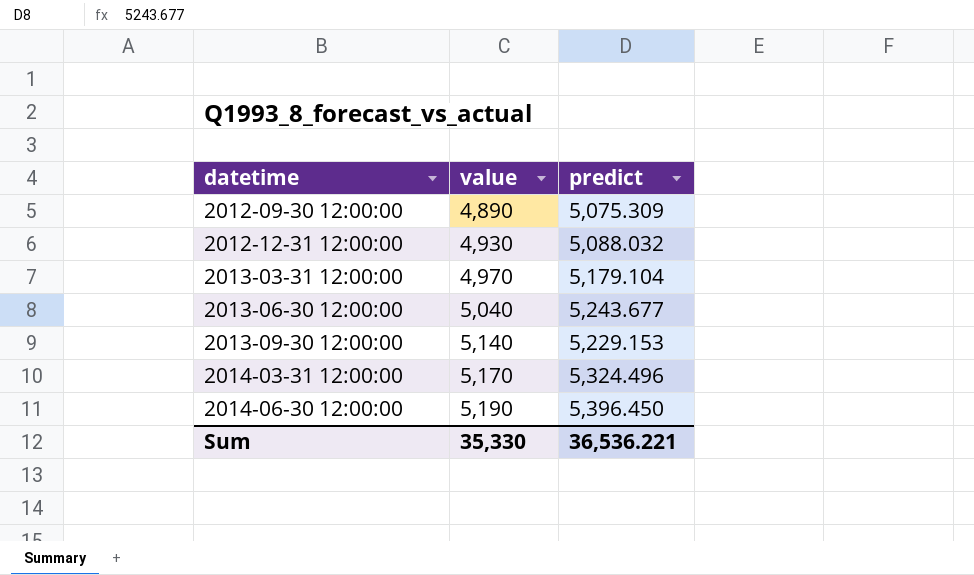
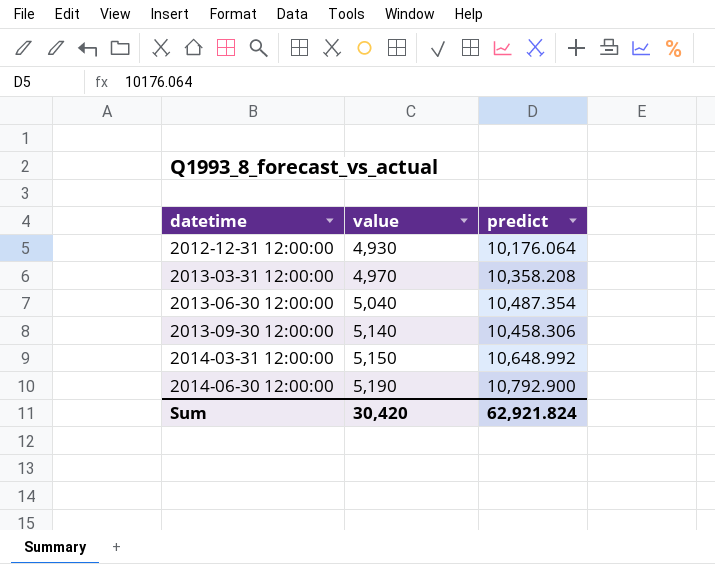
row 2012-09-30 12:00:00: 4,890 | 5,075.309 -> none
2012-12-31 12:00:00 | predict: 5,088.032 -> 10,176.064
2013-03-31 12:00:00 | predict: 5,179.104 -> 10,358.208
2013-06-30 12:00:00 | predict: 5,243.677 -> 10,487.354
2013-09-30 12:00:00 | predict: 5,229.153 -> 10,458.306
2014-03-31 12:00:00 | value: 5,170 -> 5,150
2014-03-31 12:00:00 | predict: 5,324.496 -> 10,648.992
2014-06-30 12:00:00 | predict: 5,396.450 -> 10,792.900
Sum | value: 35,330 -> 30,420
Sum | predict: 36,536.221 -> 62,921.824

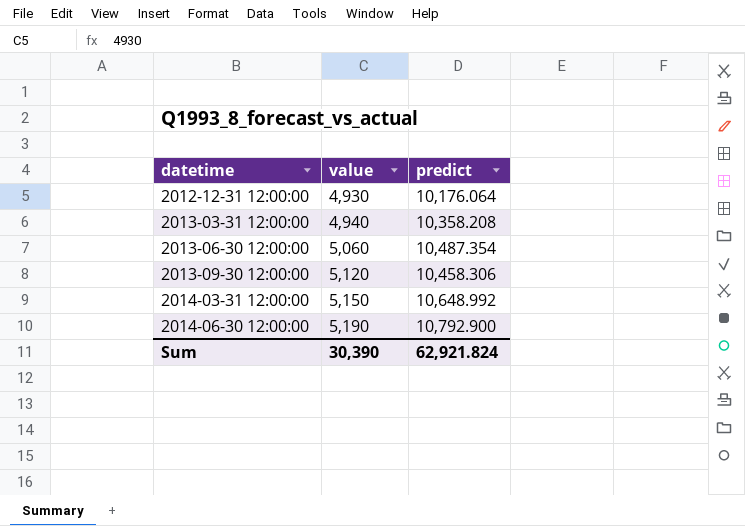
2013-03-31 12:00:00 | value: 4,970 -> 4,940
2013-06-30 12:00:00 | value: 5,040 -> 5,060
2013-09-30 12:00:00 | value: 5,140 -> 5,120
Sum | value: 30,420 -> 30,390

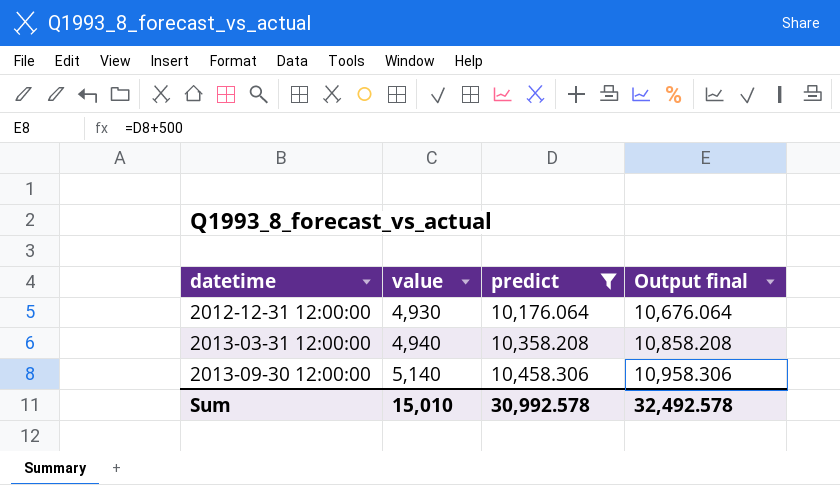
filter: none -> predict <= 10,458.306
column Output final | formula: none -> [predict] + 500
2013-09-30 12:00:00 | value: 5,120 -> 5,140
Sum | value: 30,390 -> 15,010
Sum | predict: 62,921.824 -> 30,992.578

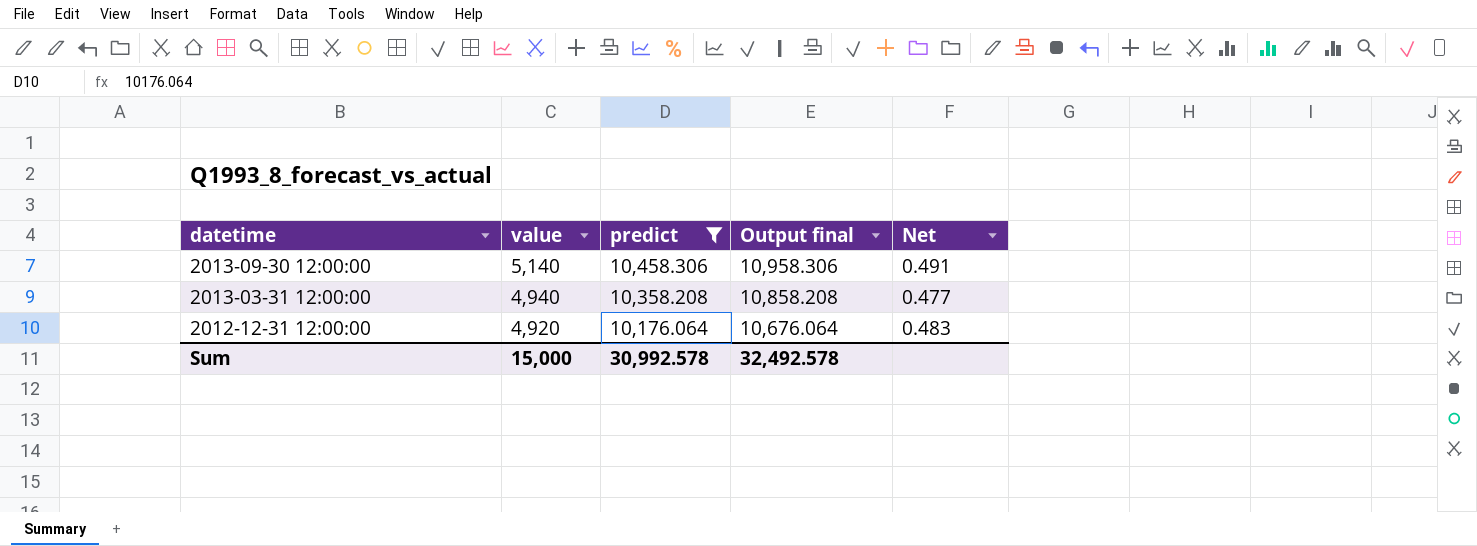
row order: datetime ascending -> datetime descending
column Net | formula: none -> [value] / [predict]
2012-12-31 12:00:00 | value: 4,930 -> 4,920
Sum | value: 15,010 -> 15,000

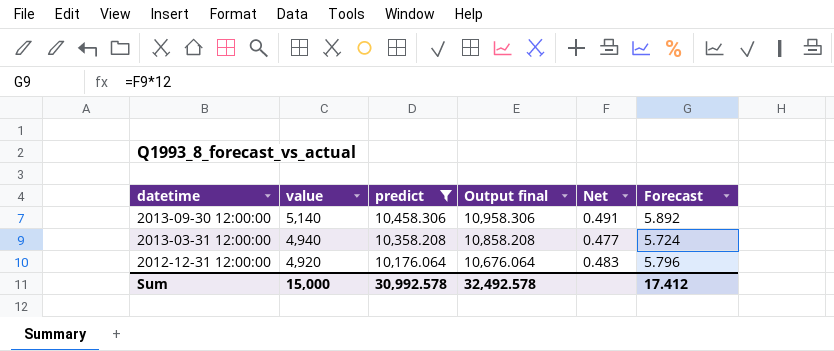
column Forecast | formula: none -> [Net] * 12

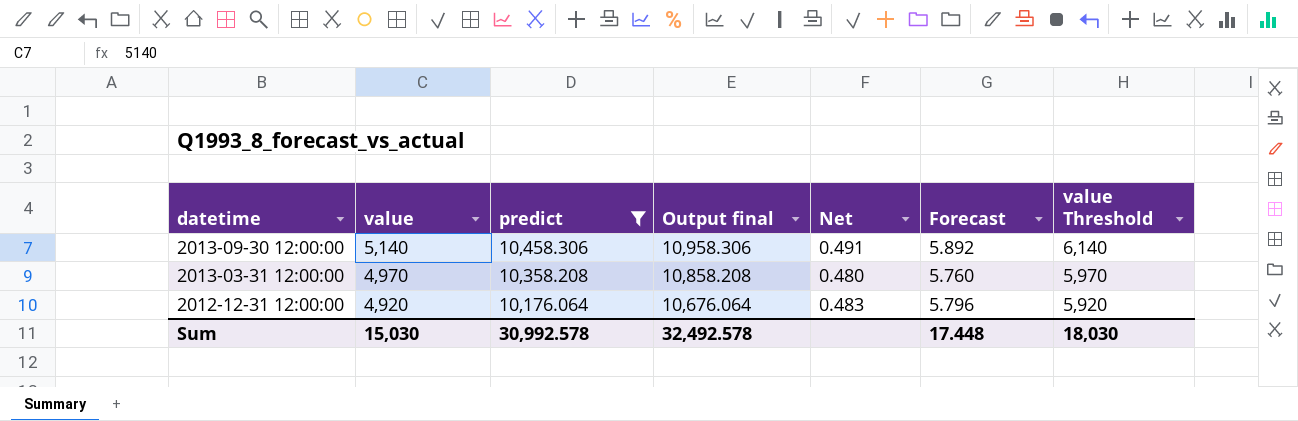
column value Threshold | formula: none -> [value] + 1000
2013-03-31 12:00:00 | value: 4,940 -> 4,970
2013-03-31 12:00:00 | Net: 0.477 -> 0.480
2013-03-31 12:00:00 | Forecast: 5.724 -> 5.760
Sum | value: 15,000 -> 15,030
Sum | Forecast: 17.412 -> 17.448

